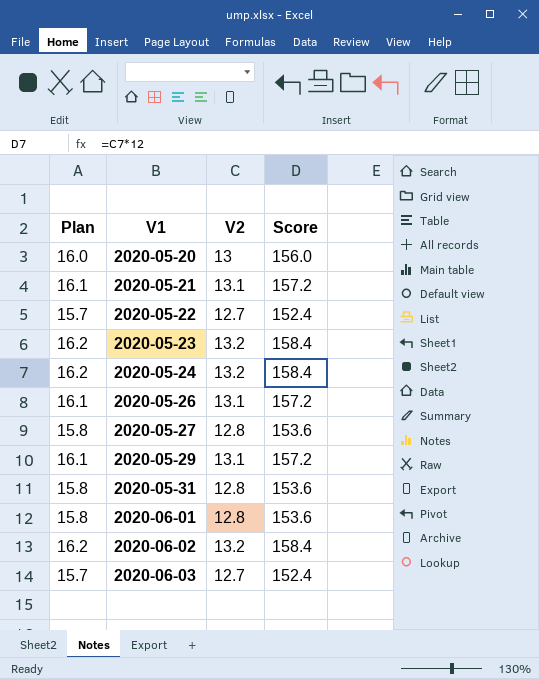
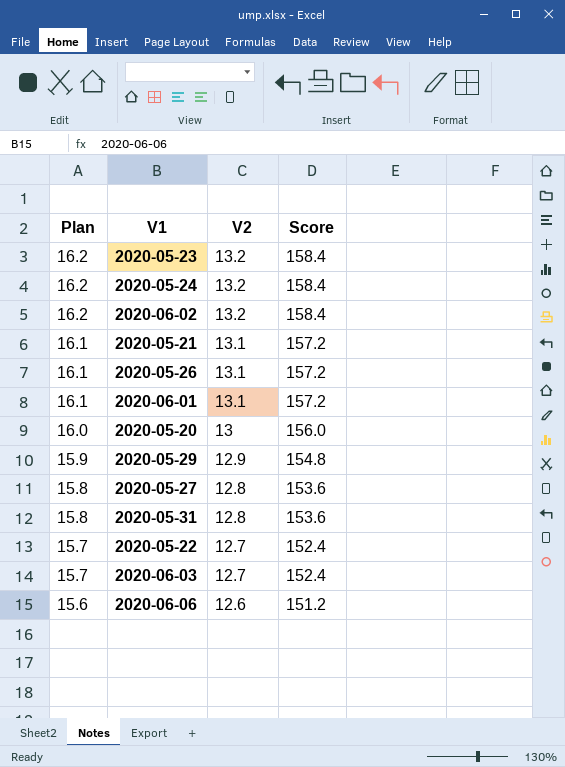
row order: V1 ascending -> Plan descending
2020-06-01 | Plan: 15.8 -> 16.1
2020-06-01 | V2: 12.8 -> 13.1
2020-06-01 | Score: 153.6 -> 157.2
2020-05-29 | Plan: 16.1 -> 15.9
2020-05-29 | V2: 13.1 -> 12.9
2020-05-29 | Score: 157.2 -> 154.8
row 2020-06-06: none -> 15.6 | 12.6 | 151.2

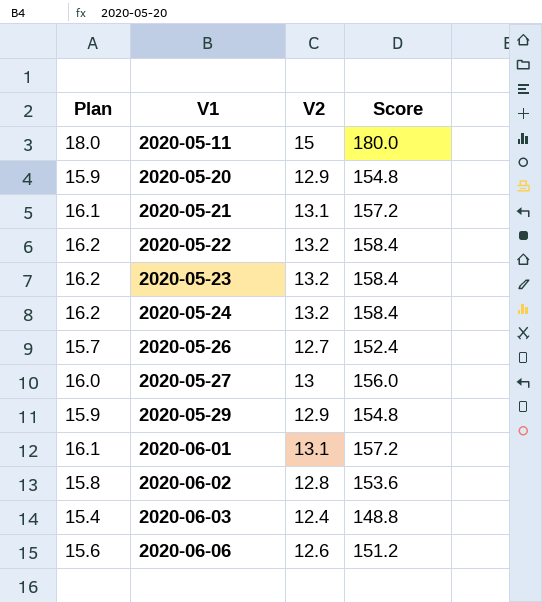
row order: Plan descending -> V1 ascending
row 2020-05-31: 15.8 | 12.8 | 153.6 -> none
row 2020-05-11: none -> 18.0 | 15 | 180.0
2020-05-20 | Plan: 16.0 -> 15.9
2020-05-20 | V2: 13 -> 12.9
2020-05-20 | Score: 156.0 -> 154.8
2020-05-22 | Plan: 15.7 -> 16.2
2020-05-22 | V2: 12.7 -> 13.2
2020-05-22 | Score: 152.4 -> 158.4
2020-05-26 | Plan: 16.1 -> 15.7
2020-05-26 | V2: 13.1 -> 12.7
2020-05-26 | Score: 157.2 -> 152.4
2020-05-27 | Plan: 15.8 -> 16.0
2020-05-27 | V2: 12.8 -> 13
2020-05-27 | Score: 153.6 -> 156.0
2020-06-02 | Plan: 16.2 -> 15.8
2020-06-02 | V2: 13.2 -> 12.8
2020-06-02 | Score: 158.4 -> 153.6
2020-06-03 | Plan: 15.7 -> 15.4
2020-06-03 | V2: 12.7 -> 12.4
2020-06-03 | Score: 152.4 -> 148.8

